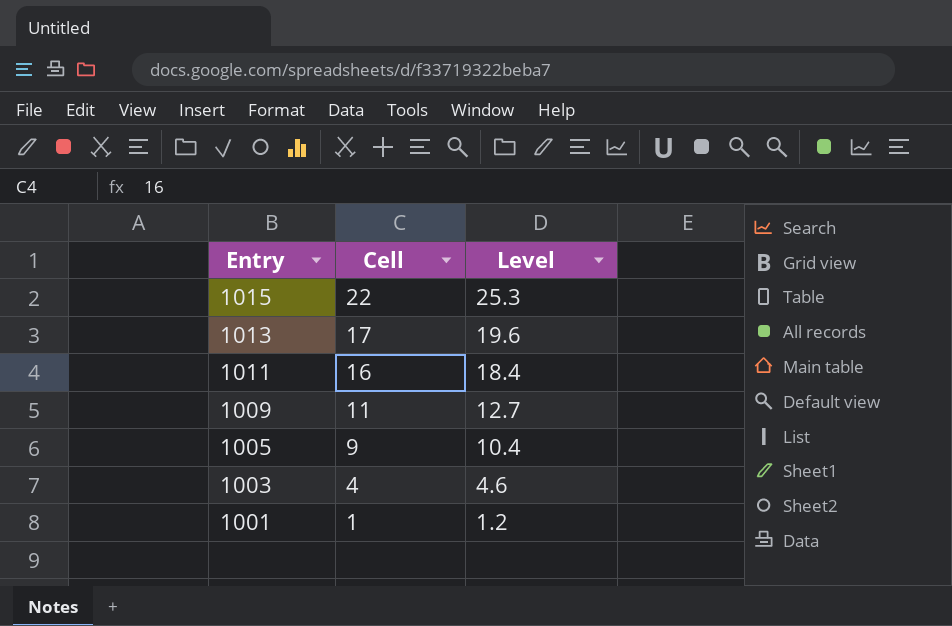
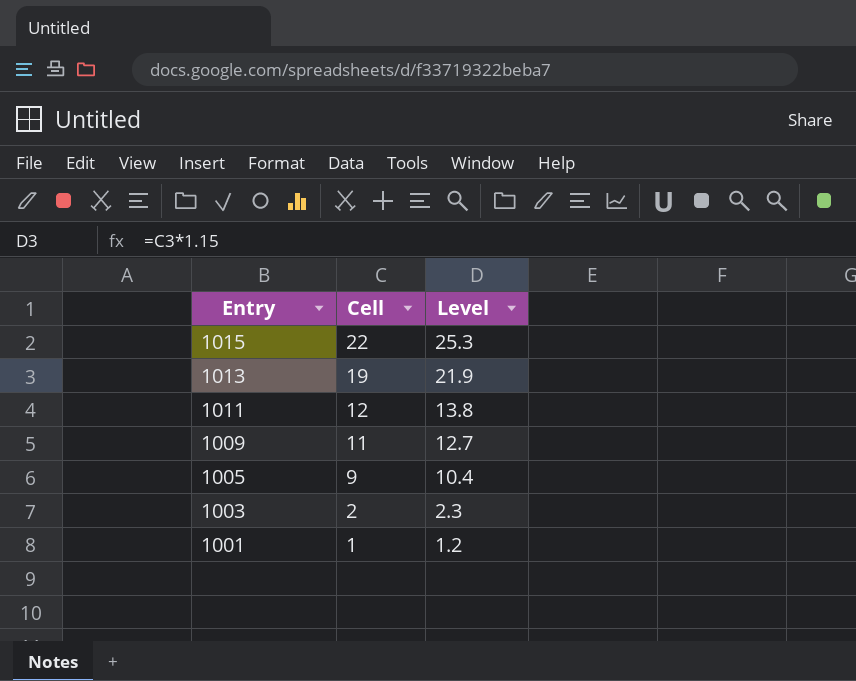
1013 | Cell: 17 -> 19
1013 | Level: 19.6 -> 21.9
1011 | Cell: 16 -> 12
1011 | Level: 18.4 -> 13.8
1003 | Cell: 4 -> 2
1003 | Level: 4.6 -> 2.3

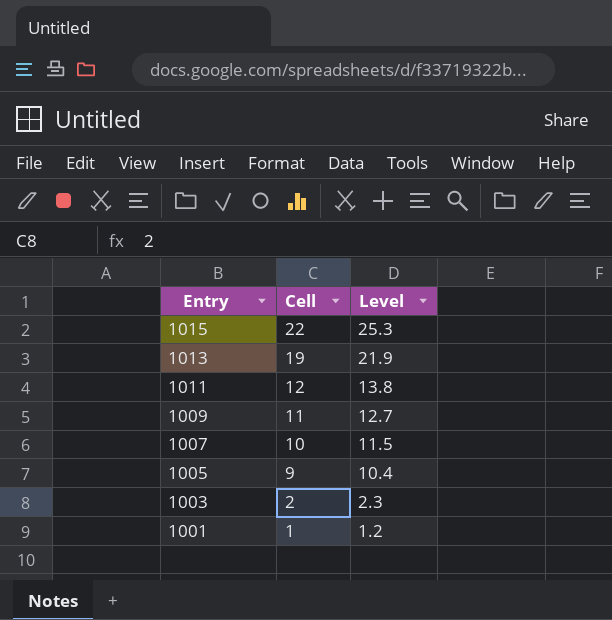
row 1007: none -> 10 | 11.5

